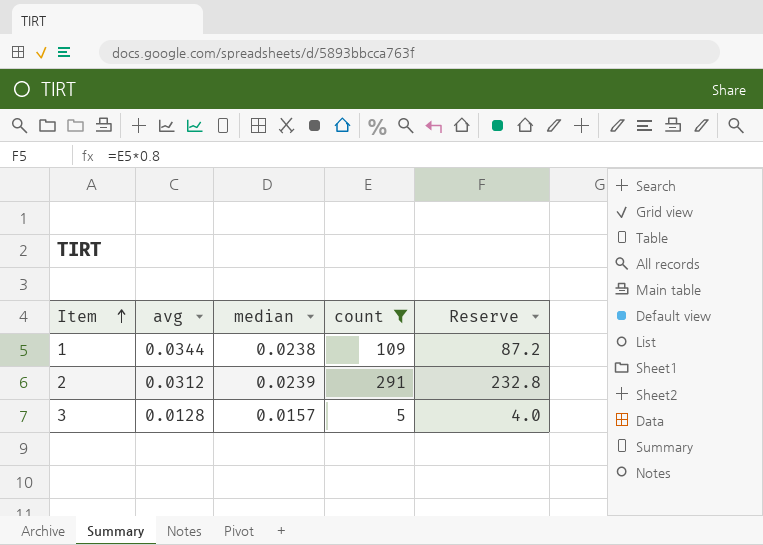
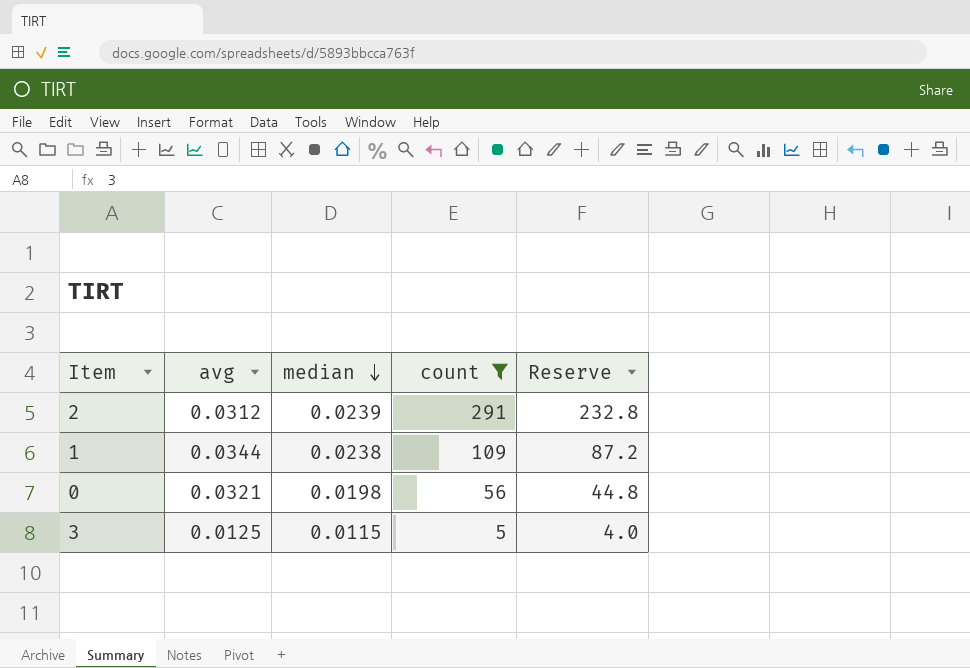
row order: Item ascending -> median descending
row 0: none -> 0.0321 | 0.0198 | 56 | 44.8
3 | avg: 0.0128 -> 0.0125
3 | median: 0.0157 -> 0.0115

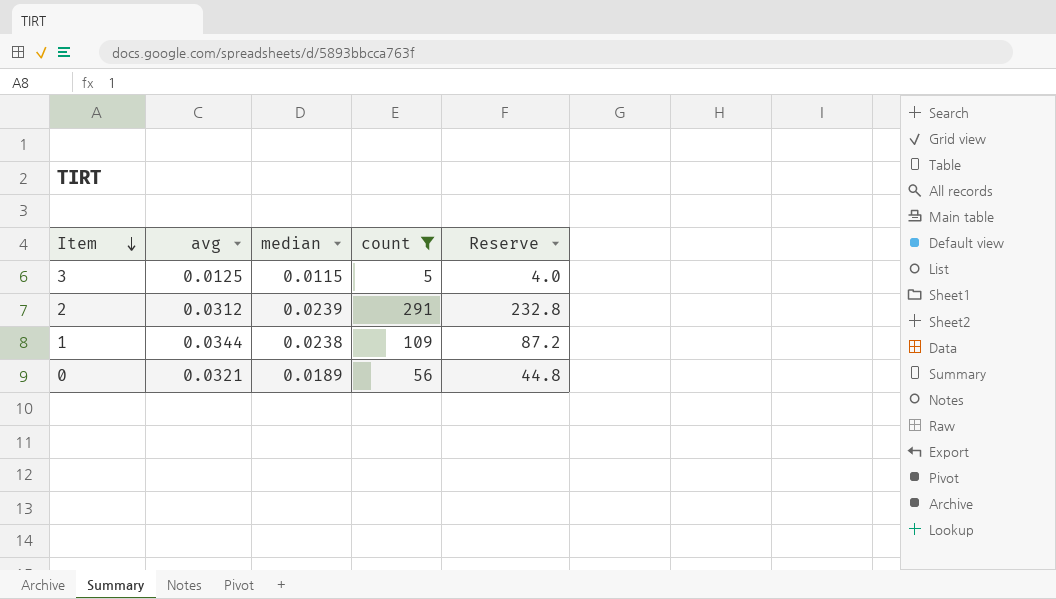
row order: median descending -> Item descending
0 | median: 0.0198 -> 0.0189

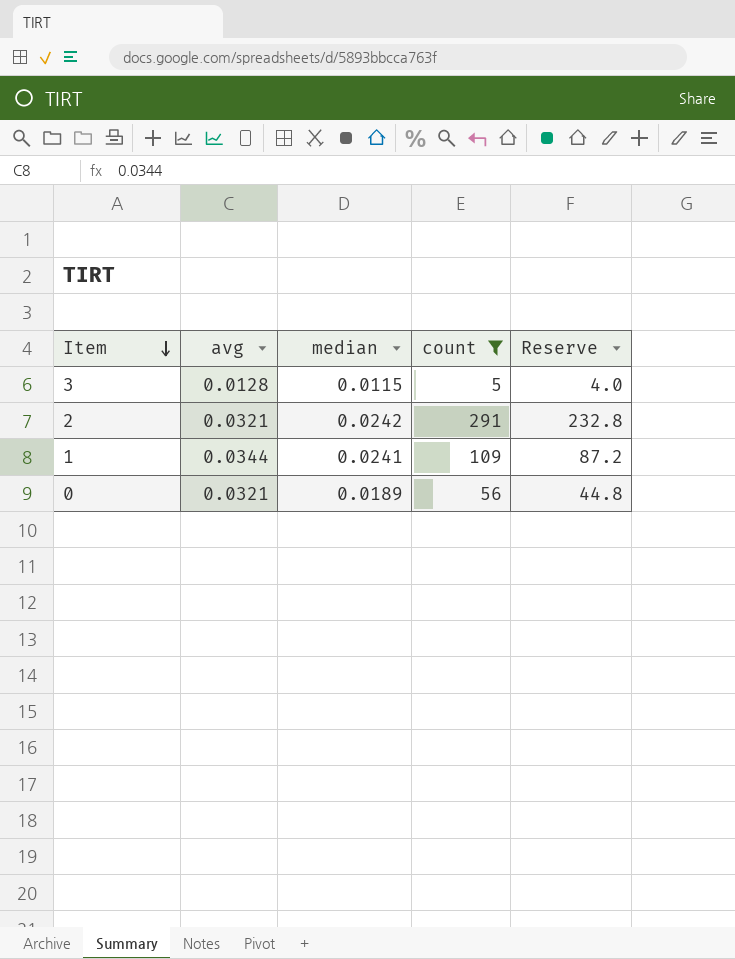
3 | avg: 0.0125 -> 0.0128
2 | avg: 0.0312 -> 0.0321
2 | median: 0.0239 -> 0.0242
1 | median: 0.0238 -> 0.0241

